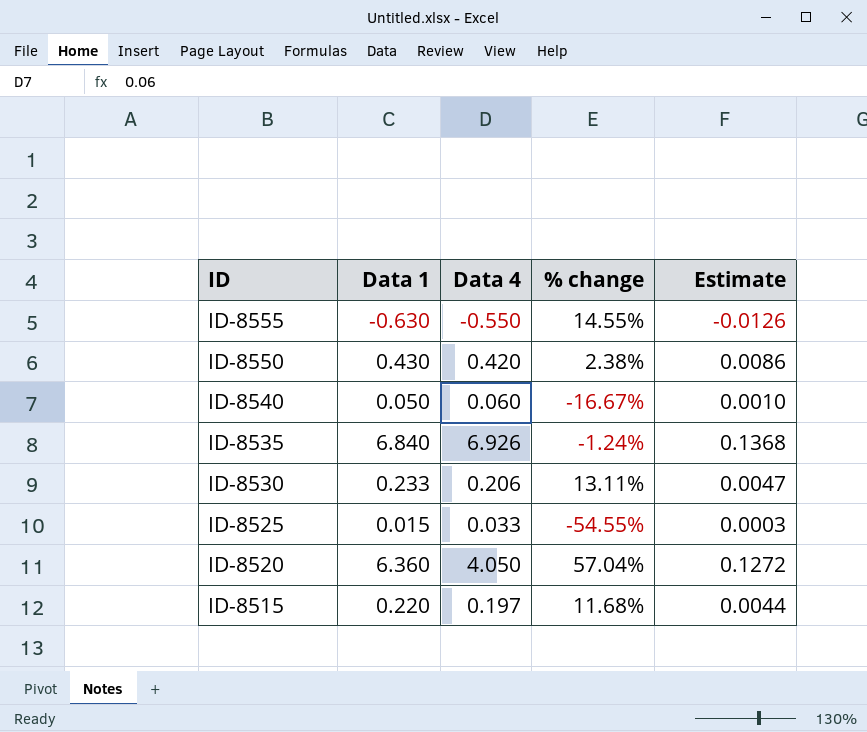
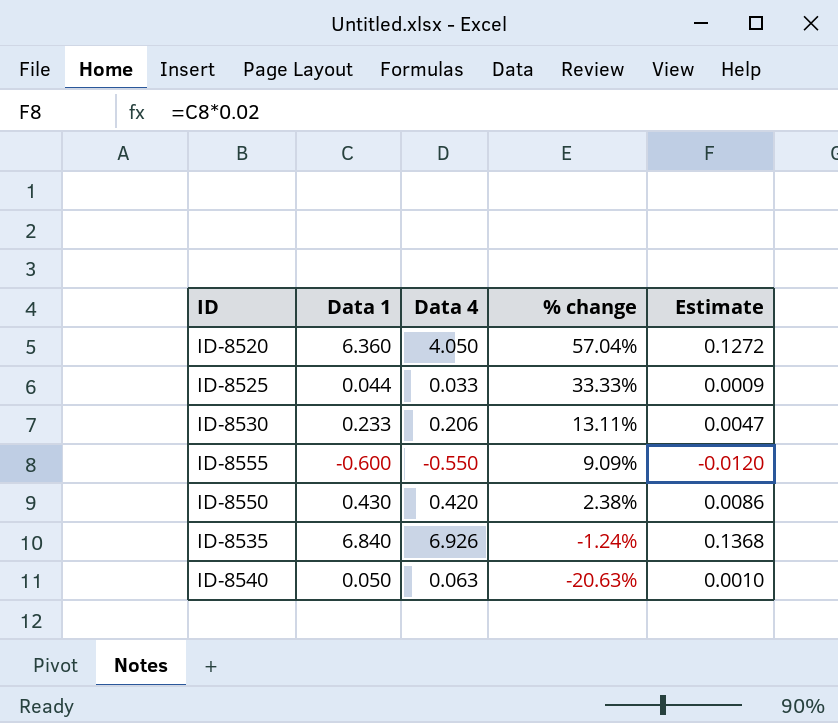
row order: ID descending -> % change descending
row ID-8515: 0.220 | 0.197 | 11.68% | 0.0044 -> none
ID-8525 | Data 1: 0.015 -> 0.044
ID-8525 | % change: -54.55% -> 33.33%
ID-8525 | Estimate: 0.0003 -> 0.0009
ID-8555 | Data 1: -0.630 -> -0.600
ID-8555 | % change: 14.55% -> 9.09%
ID-8555 | Estimate: -0.0126 -> -0.0120
ID-8540 | Data 4: 0.060 -> 0.063
ID-8540 | % change: -16.67% -> -20.63%

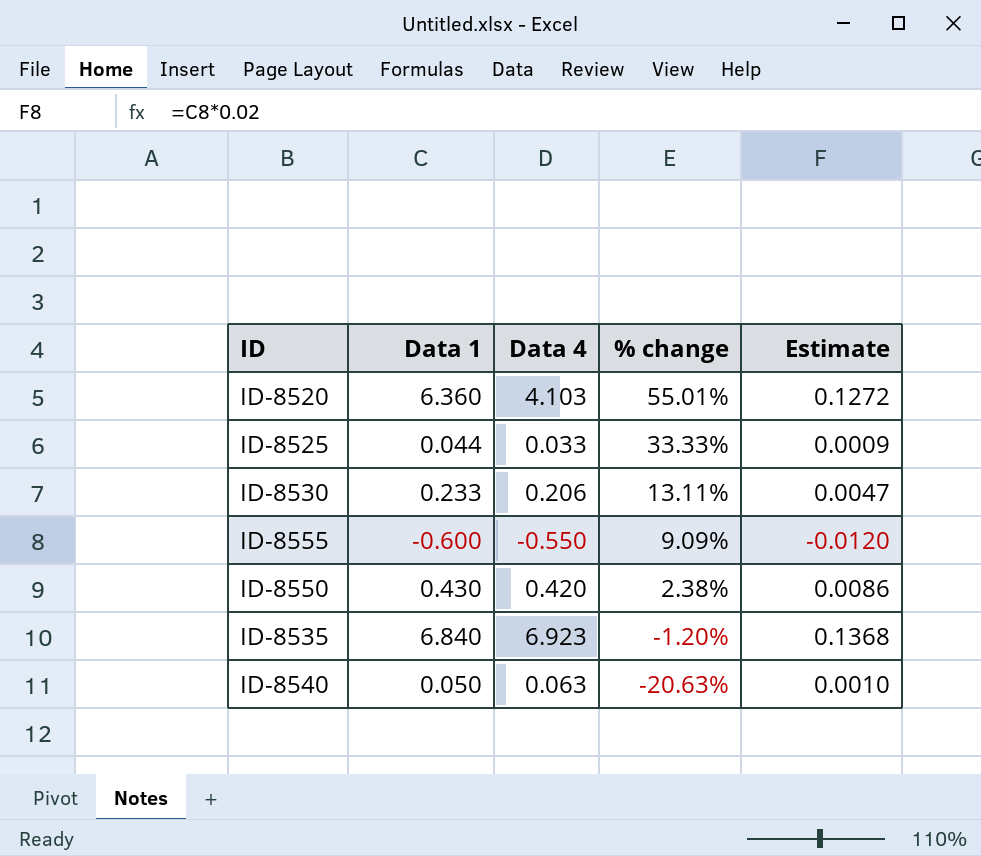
ID-8520 | Data 4: 4.050 -> 4.103
ID-8520 | % change: 57.04% -> 55.01%
ID-8535 | Data 4: 6.926 -> 6.923
ID-8535 | % change: -1.24% -> -1.20%

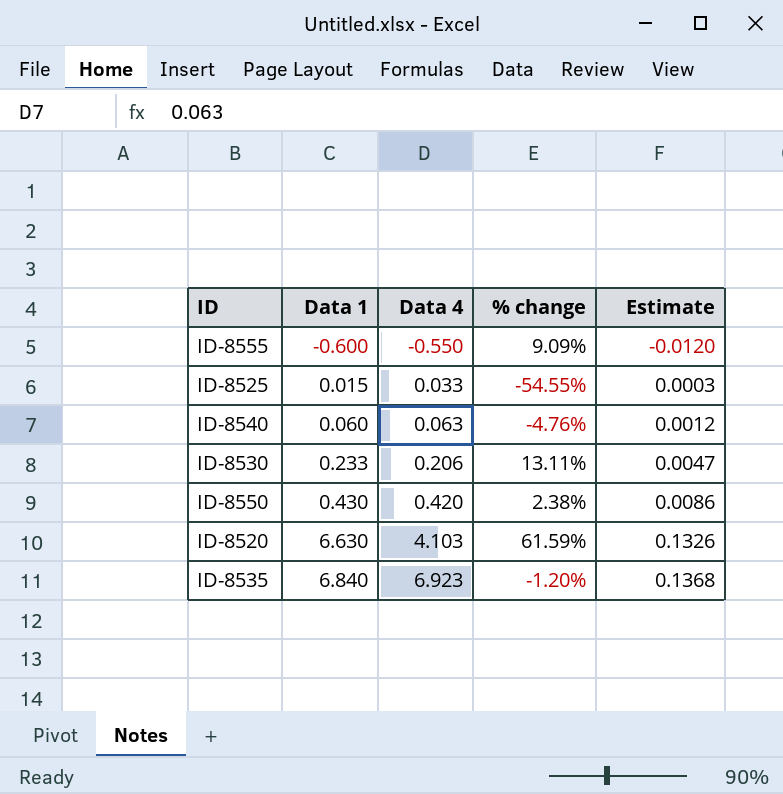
row order: % change descending -> Data 1 ascending
ID-8525 | Data 1: 0.044 -> 0.015
ID-8525 | % change: 33.33% -> -54.55%
ID-8525 | Estimate: 0.0009 -> 0.0003
ID-8540 | Data 1: 0.050 -> 0.060
ID-8540 | % change: -20.63% -> -4.76%
ID-8540 | Estimate: 0.0010 -> 0.0012
ID-8520 | Data 1: 6.360 -> 6.630
ID-8520 | % change: 55.01% -> 61.59%
ID-8520 | Estimate: 0.1272 -> 0.1326

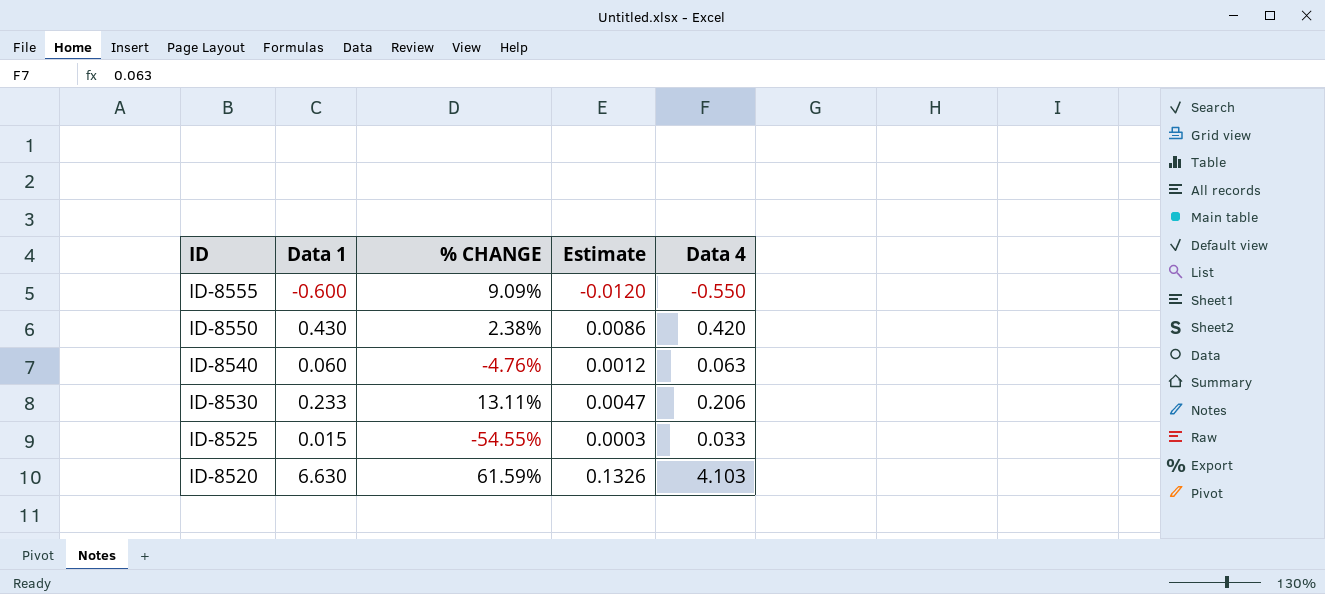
row order: Data 1 ascending -> ID descending
column name: % change -> % CHANGE
column Data 4 | position: 3 -> 5
row ID-8535: 6.840 | 6.923 | -1.20% | 0.1368 -> none

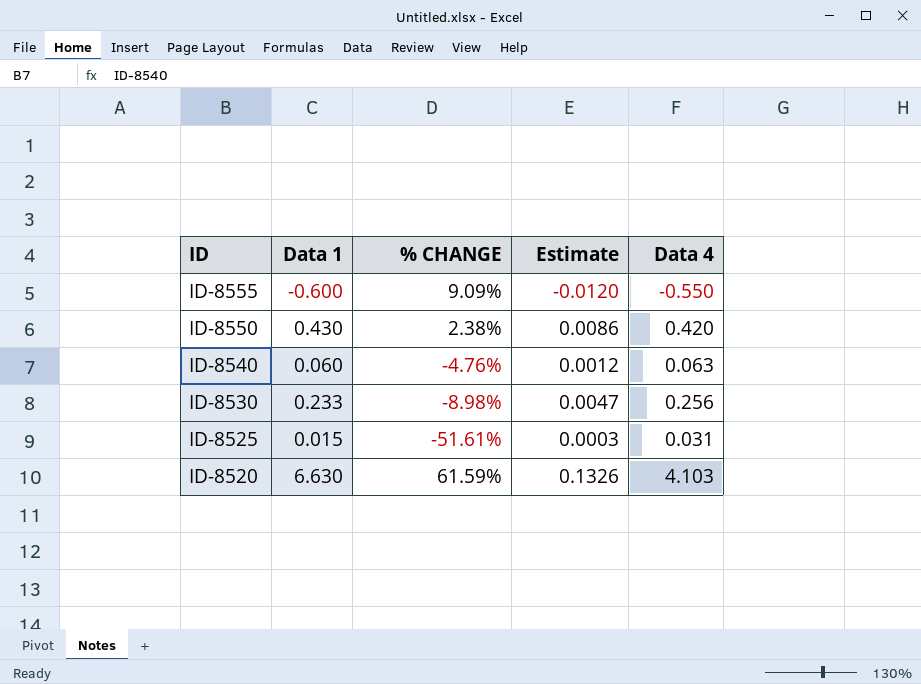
ID-8530 | % CHANGE: 13.11% -> -8.98%
ID-8530 | Data 4: 0.206 -> 0.256
ID-8525 | % CHANGE: -54.55% -> -51.61%
ID-8525 | Data 4: 0.033 -> 0.031

